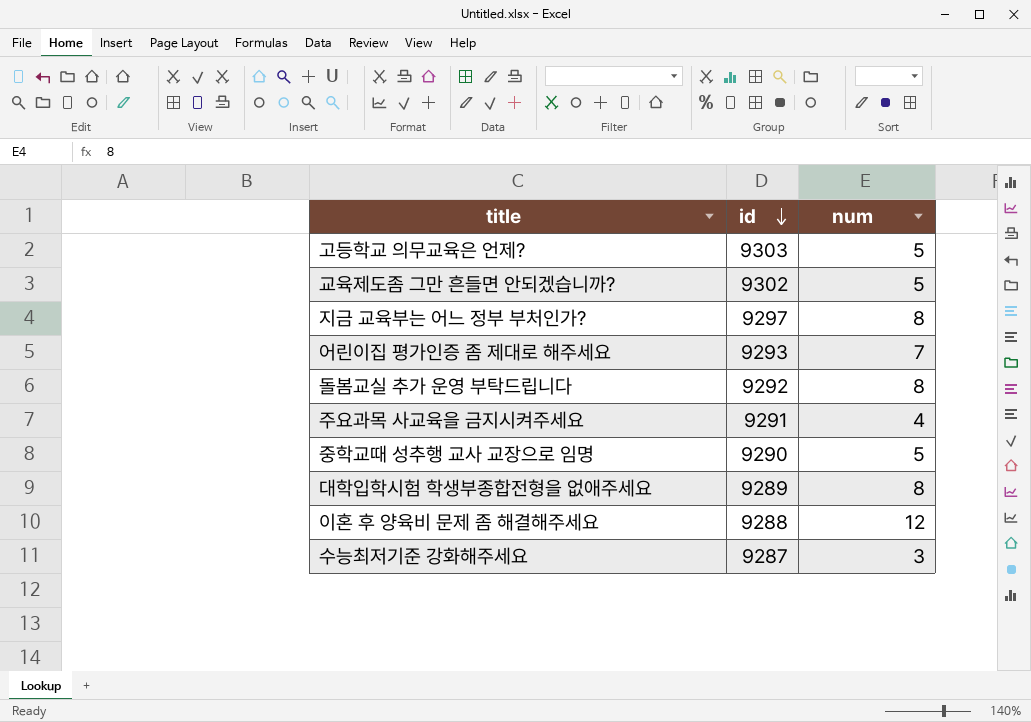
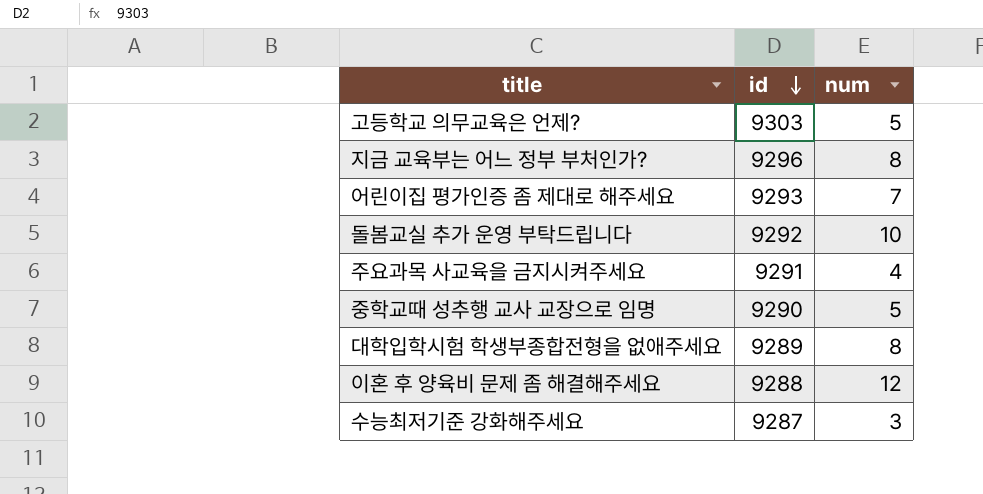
row 교육제도좀 그만 흔들면 안되겠습니까?: 9302 | 5 -> none
지금 교육부는 어느 정부 부처인가? | id: 9297 -> 9296
돌봄교실 추가 운영 부탁드립니다 | num: 8 -> 10

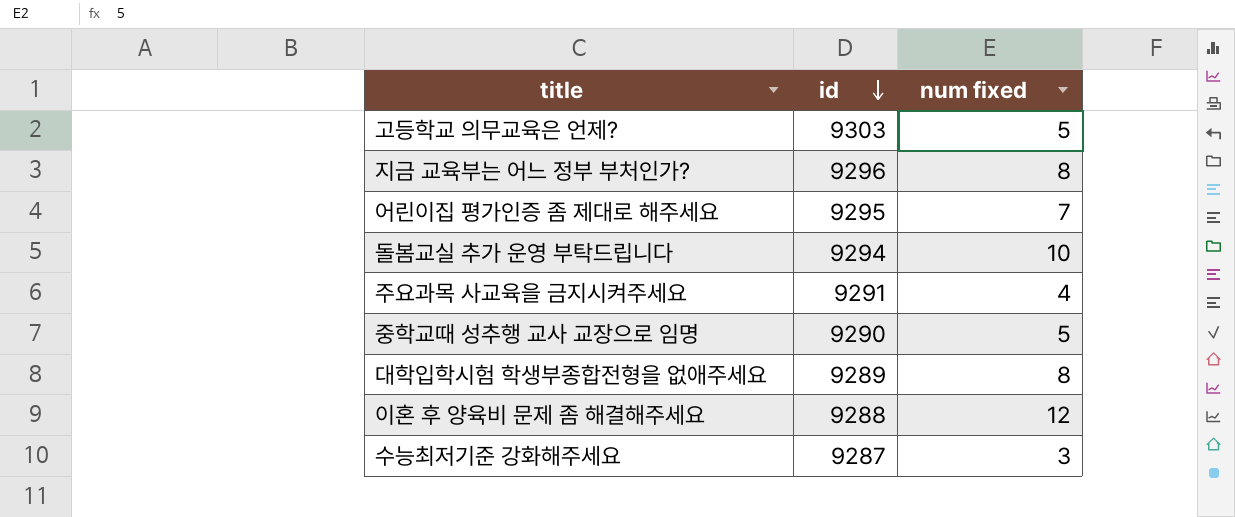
column name: num -> num fixed
어린이집 평가인증 좀 제대로 해주세요 | id: 9293 -> 9295
돌봄교실 추가 운영 부탁드립니다 | id: 9292 -> 9294

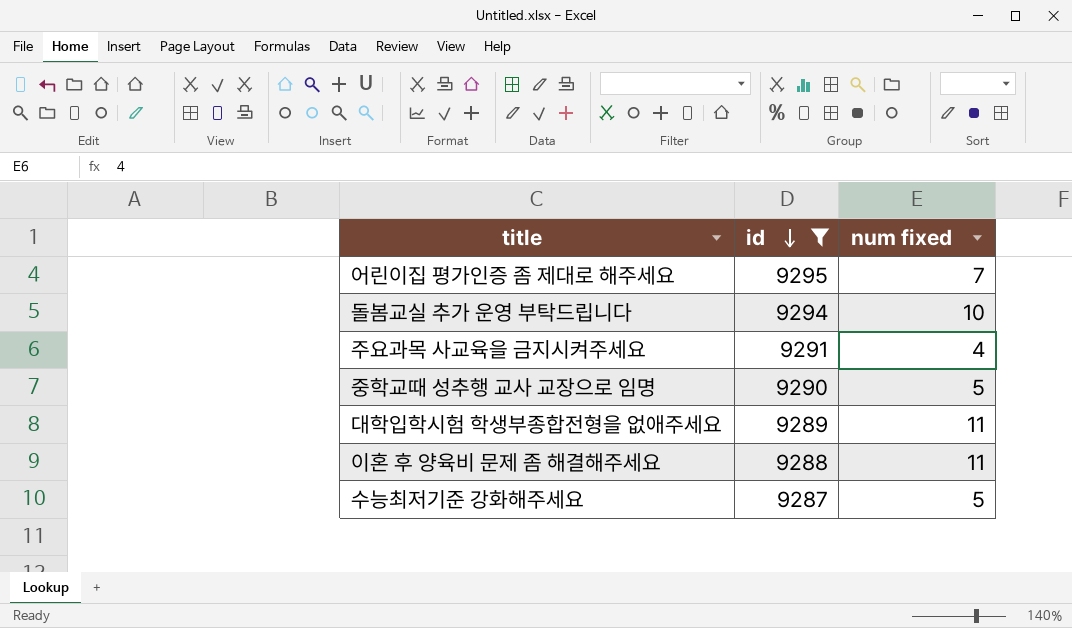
filter: none -> id <= 9295
대학입학시험 학생부종합전형을 없애주세요 | num fixed: 8 -> 11
이혼 후 양육비 문제 좀 해결해주세요 | num fixed: 12 -> 11
수능최저기준 강화해주세요 | num fixed: 3 -> 5

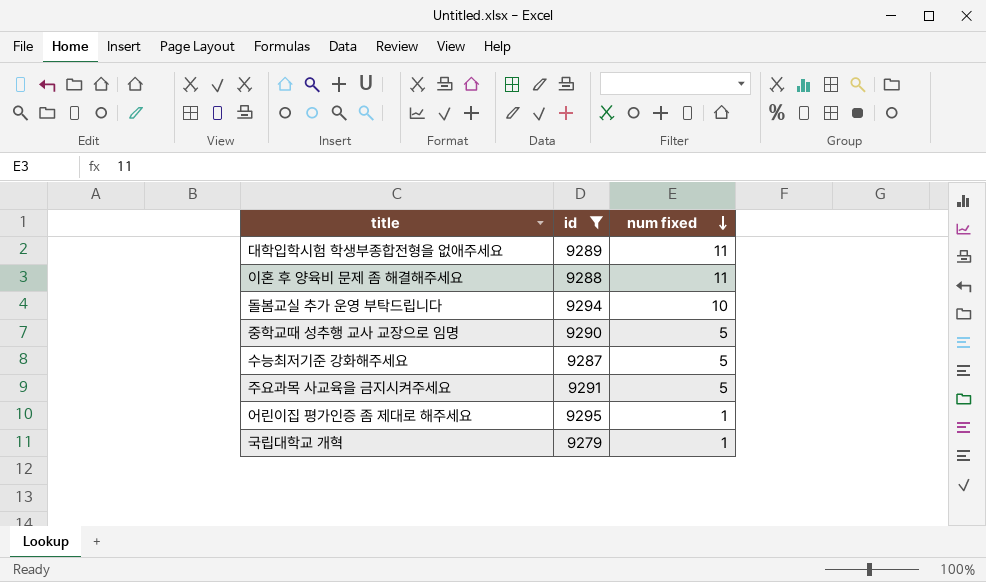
row order: id descending -> num fixed descending
주요과목 사교육을 금지시켜주세요 | num fixed: 4 -> 5
어린이집 평가인증 좀 제대로 해주세요 | num fixed: 7 -> 1
row 국립대학교 개혁: none -> 9279 | 1

